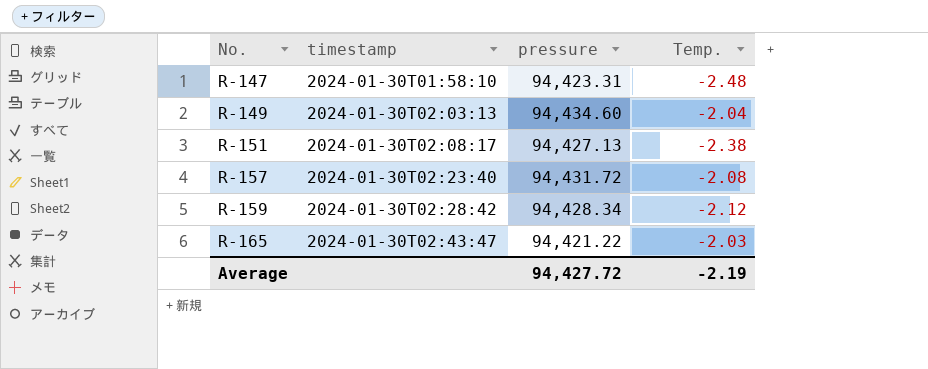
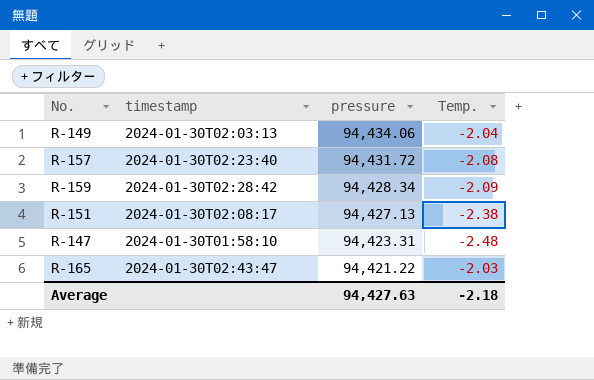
row order: No. ascending -> pressure descending
R-149 | pressure: 94,434.60 -> 94,434.06
R-159 | Temp.: -2.12 -> -2.09
Average | pressure: 94,427.72 -> 94,427.63
Average | Temp.: -2.19 -> -2.18

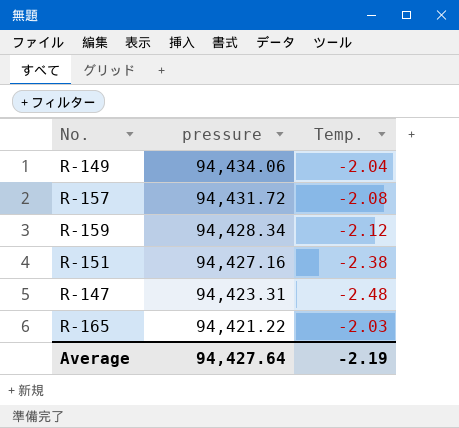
column timestamp | position: 2 -> none
R-159 | Temp.: -2.09 -> -2.12
R-151 | pressure: 94,427.13 -> 94,427.16
Average | pressure: 94,427.63 -> 94,427.64
Average | Temp.: -2.18 -> -2.19

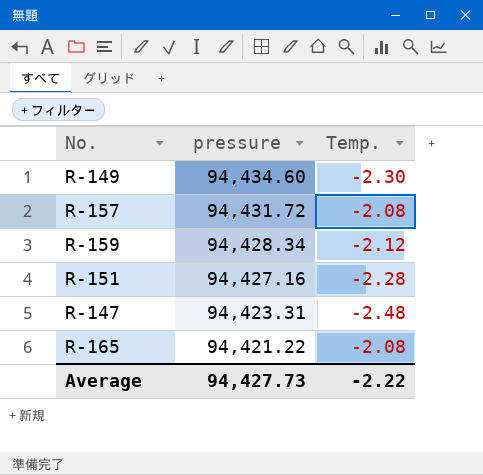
R-149 | pressure: 94,434.06 -> 94,434.60
R-149 | Temp.: -2.04 -> -2.30
R-151 | Temp.: -2.38 -> -2.28
R-165 | Temp.: -2.03 -> -2.08
Average | pressure: 94,427.64 -> 94,427.73
Average | Temp.: -2.19 -> -2.22

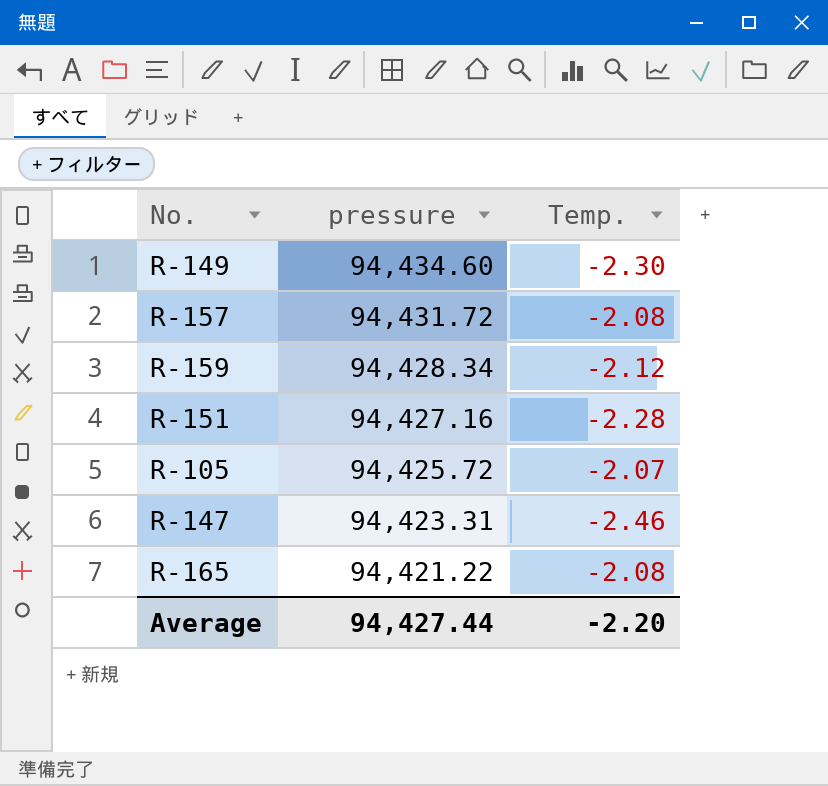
row R-105: none -> 94,425.72 | -2.07
R-147 | Temp.: -2.48 -> -2.46
Average | pressure: 94,427.73 -> 94,427.44
Average | Temp.: -2.22 -> -2.20

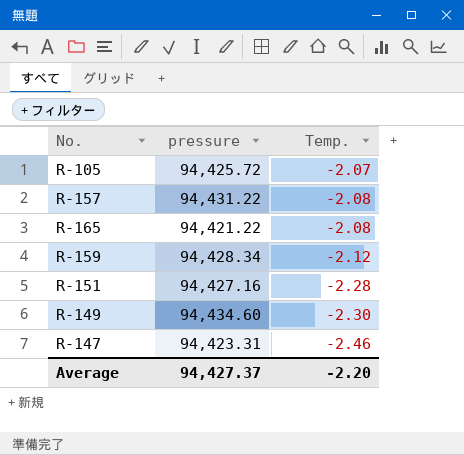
row order: pressure descending -> Temp. descending
R-157 | pressure: 94,431.72 -> 94,431.22
Average | pressure: 94,427.44 -> 94,427.37

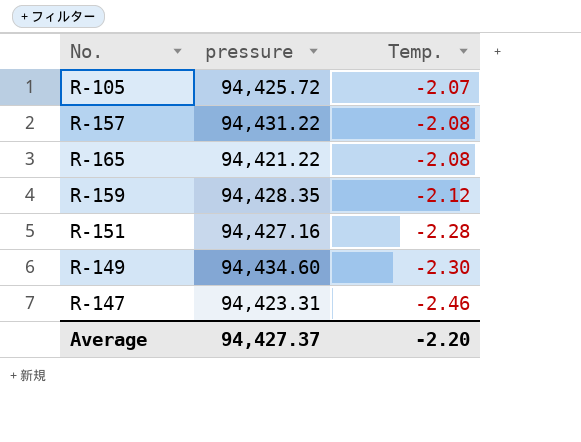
R-159 | pressure: 94,428.34 -> 94,428.35

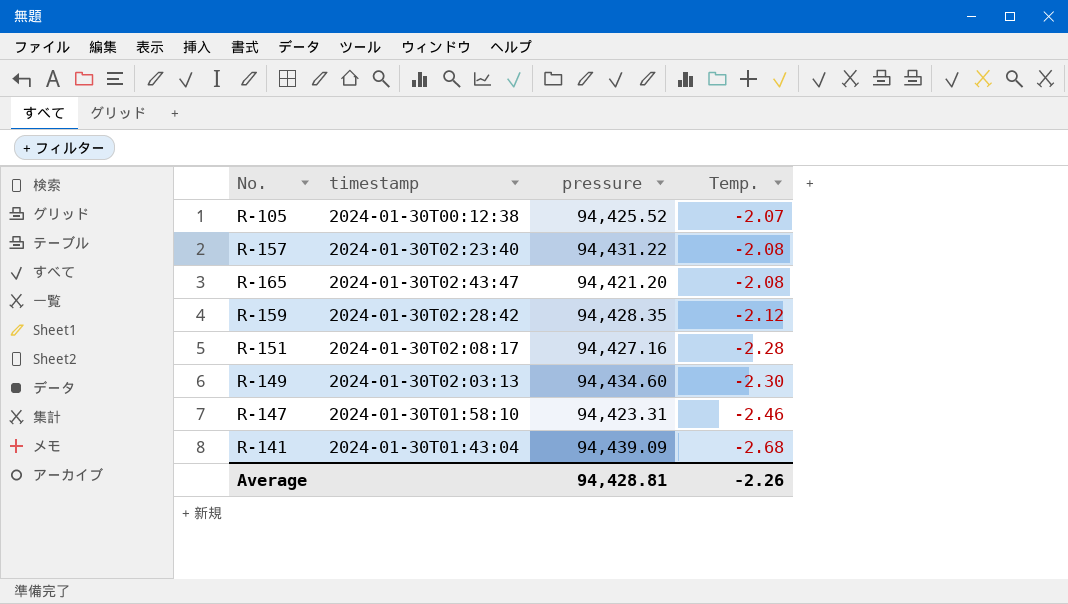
column timestamp | position: none -> 2
R-105 | pressure: 94,425.72 -> 94,425.52
R-165 | pressure: 94,421.22 -> 94,421.20
row R-141: none -> 2024-01-30T01:43:04 | 94,439.09 | -2.68
Average | pressure: 94,427.37 -> 94,428.81
Average | Temp.: -2.20 -> -2.26

